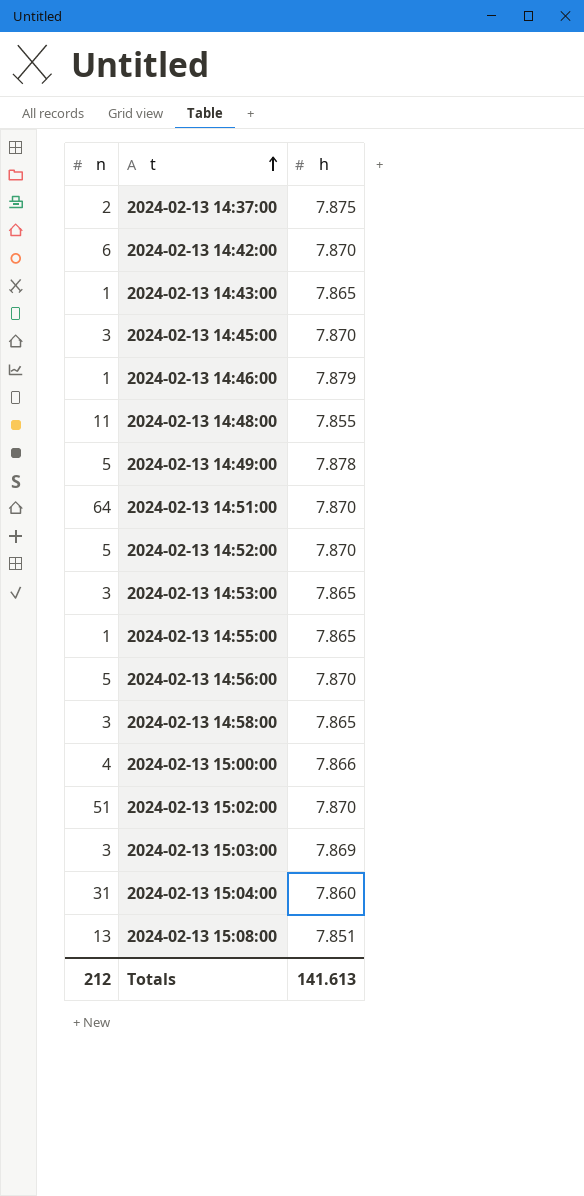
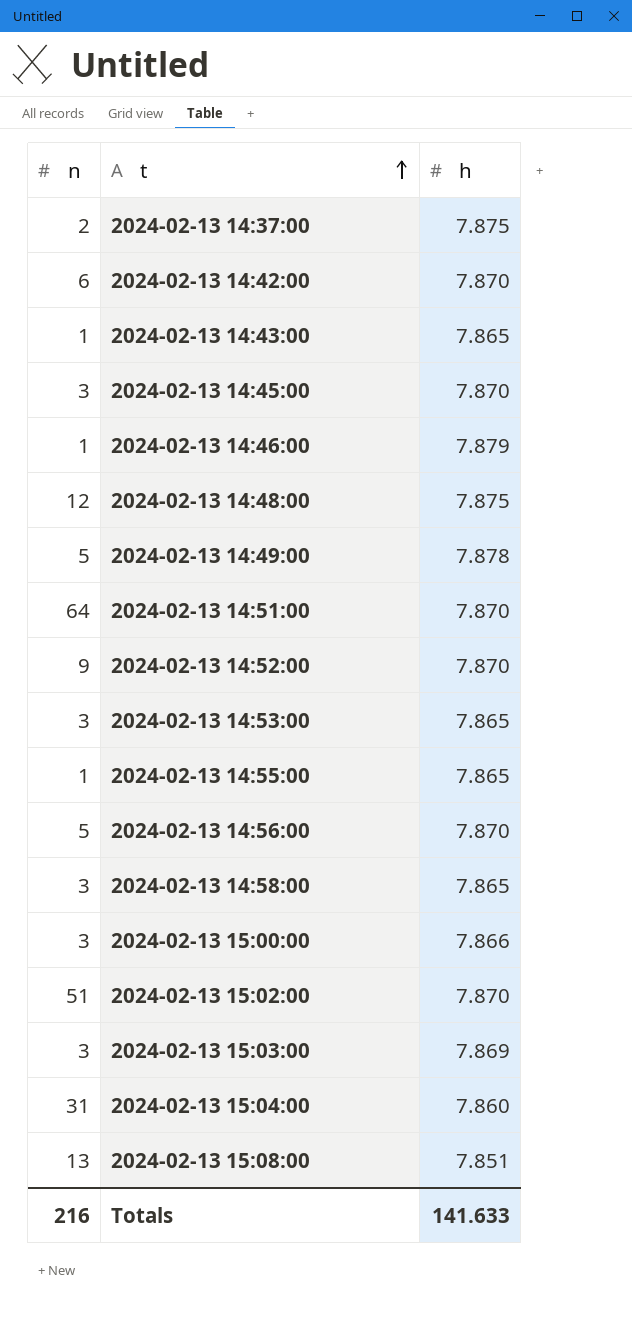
2024-02-13 14:48:00 | n: 11 -> 12
2024-02-13 14:48:00 | h: 7.855 -> 7.875
2024-02-13 14:52:00 | n: 5 -> 9
2024-02-13 15:00:00 | n: 4 -> 3
Totals | n: 212 -> 216
Totals | h: 141.613 -> 141.633

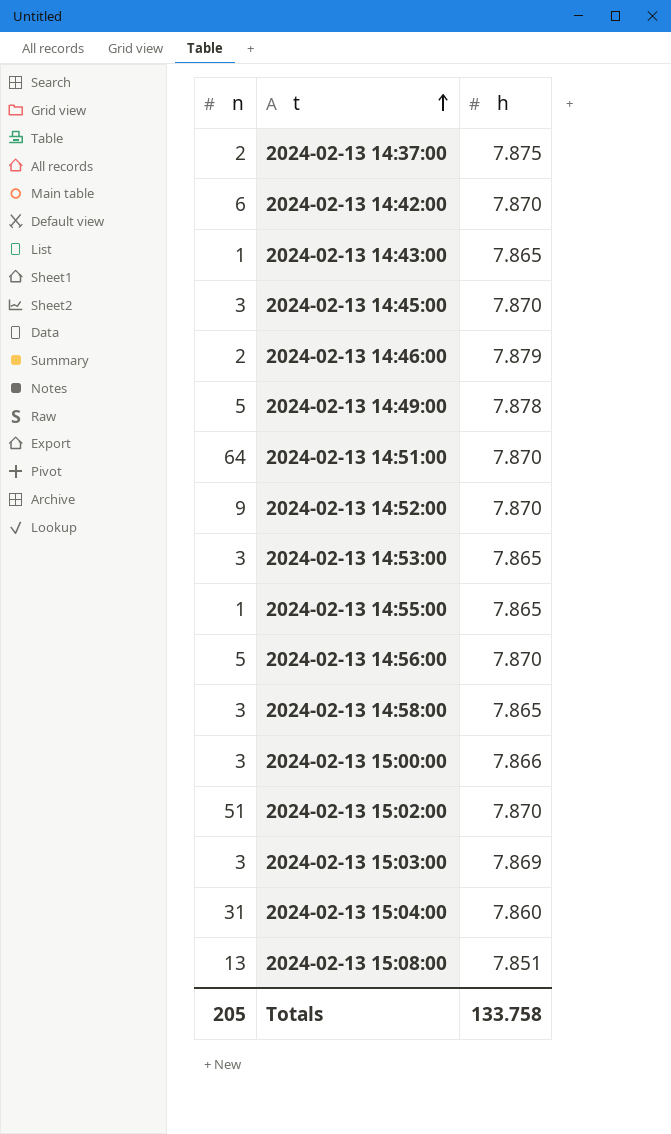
row 2024-02-13 14:48:00: 12 | 7.875 -> none
2024-02-13 14:46:00 | n: 1 -> 2
Totals | n: 216 -> 205
Totals | h: 141.633 -> 133.758

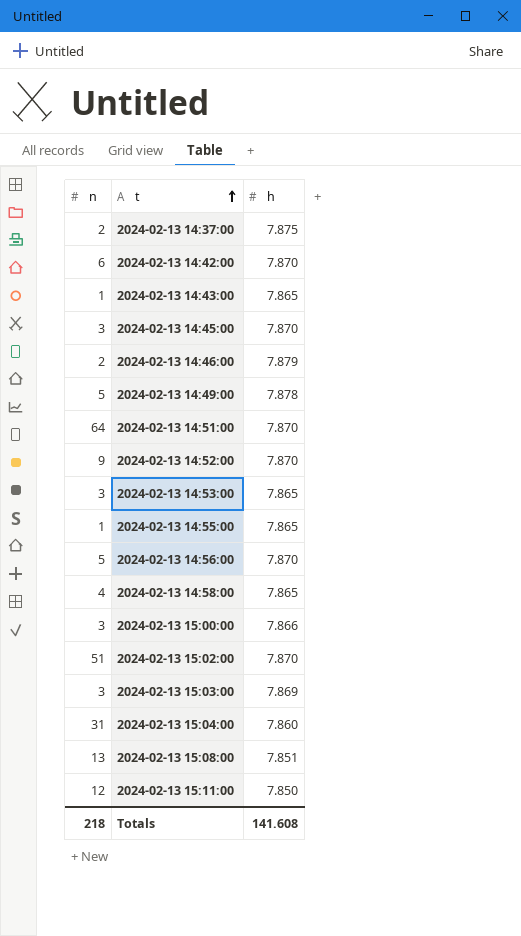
2024-02-13 14:58:00 | n: 3 -> 4
row 2024-02-13 15:11:00: none -> 12 | 7.850
Totals | n: 205 -> 218
Totals | h: 133.758 -> 141.608

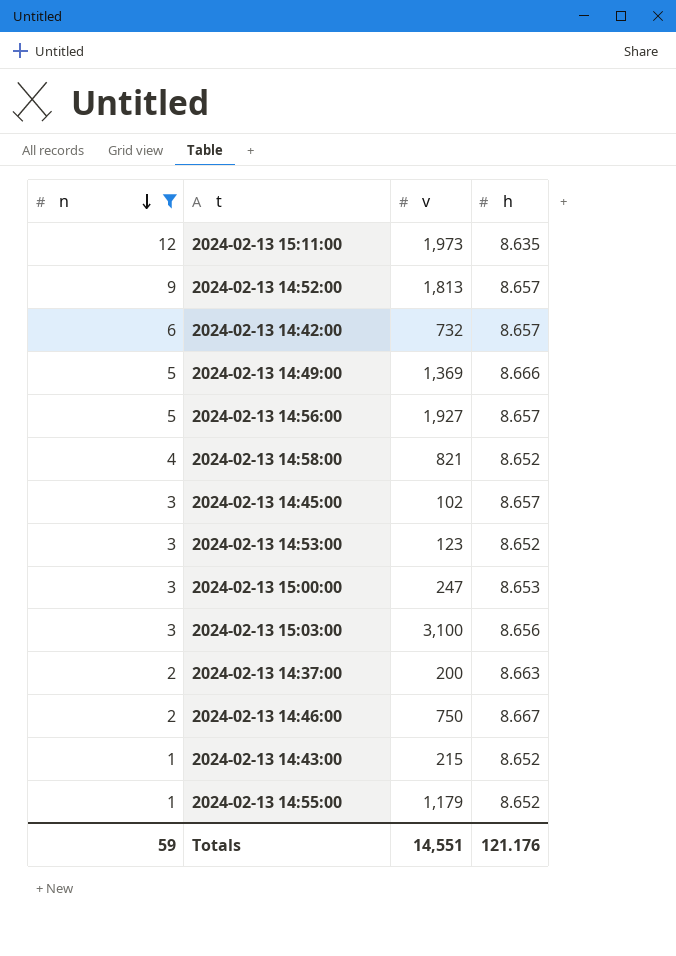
filter: none -> n <= 12
row order: t ascending -> n descending
column v | position: none -> 3
2024-02-13 15:11:00 | h: 7.850 -> 8.635
2024-02-13 14:52:00 | h: 7.870 -> 8.657
2024-02-13 14:42:00 | h: 7.870 -> 8.657
2024-02-13 14:49:00 | h: 7.878 -> 8.666
2024-02-13 14:56:00 | h: 7.870 -> 8.657
2024-02-13 14:58:00 | h: 7.865 -> 8.652
2024-02-13 14:45:00 | h: 7.870 -> 8.657
2024-02-13 14:53:00 | h: 7.865 -> 8.652
2024-02-13 15:00:00 | h: 7.866 -> 8.653
2024-02-13 15:03:00 | h: 7.869 -> 8.656
2024-02-13 14:37:00 | h: 7.875 -> 8.663
2024-02-13 14:46:00 | h: 7.879 -> 8.667
2024-02-13 14:43:00 | h: 7.865 -> 8.652
2024-02-13 14:55:00 | h: 7.865 -> 8.652
Totals | n: 218 -> 59
Totals | h: 141.608 -> 121.176

